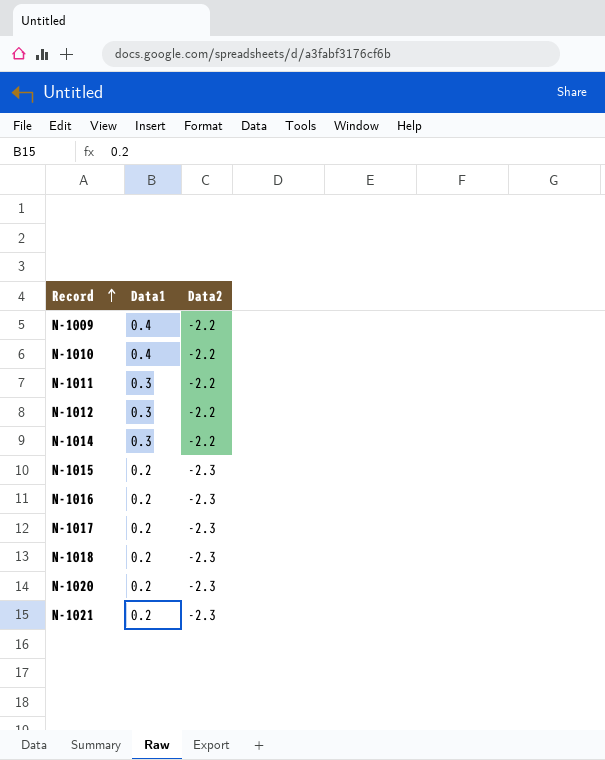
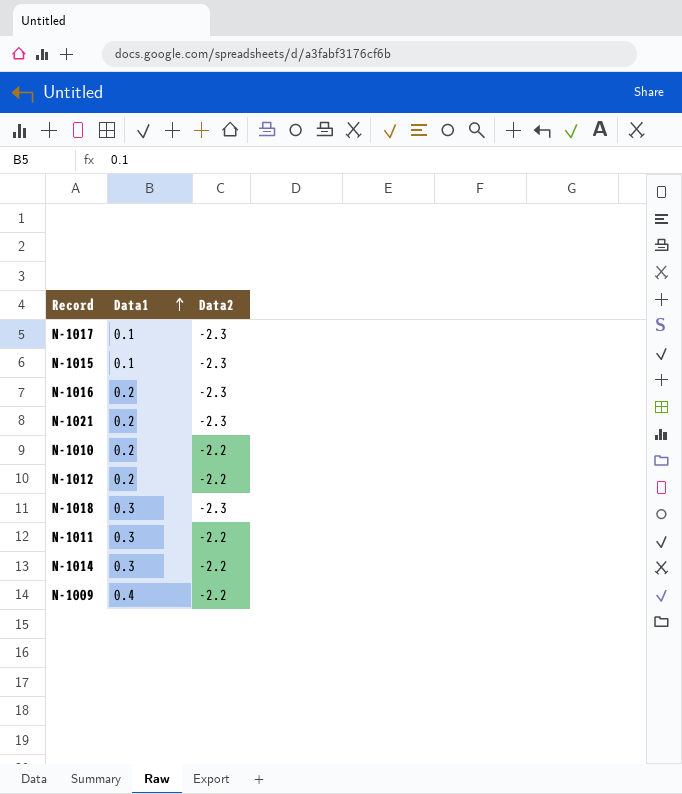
row order: Record ascending -> Data1 ascending
row N-1020: 0.2 | -2.3 -> none
N-1017 | Data1: 0.2 -> 0.1
N-1015 | Data1: 0.2 -> 0.1
N-1010 | Data1: 0.4 -> 0.2
N-1012 | Data1: 0.3 -> 0.2
N-1018 | Data1: 0.2 -> 0.3

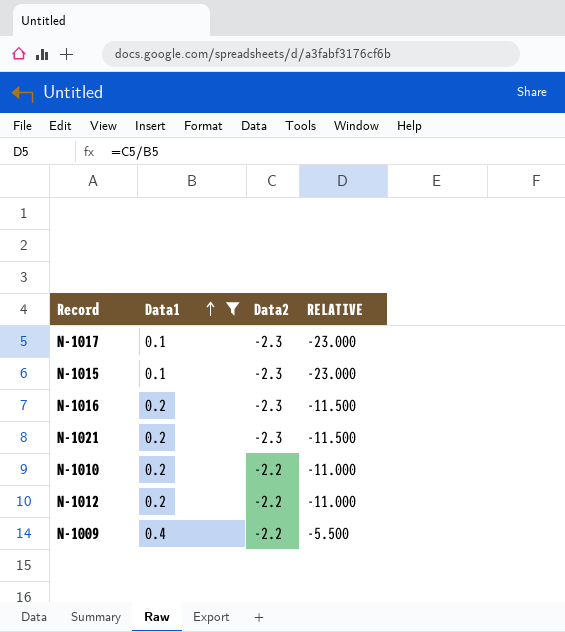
filter: none -> Data1 != 0.3
column RELATIVE | formula: none -> [Data2] / [Data1]

